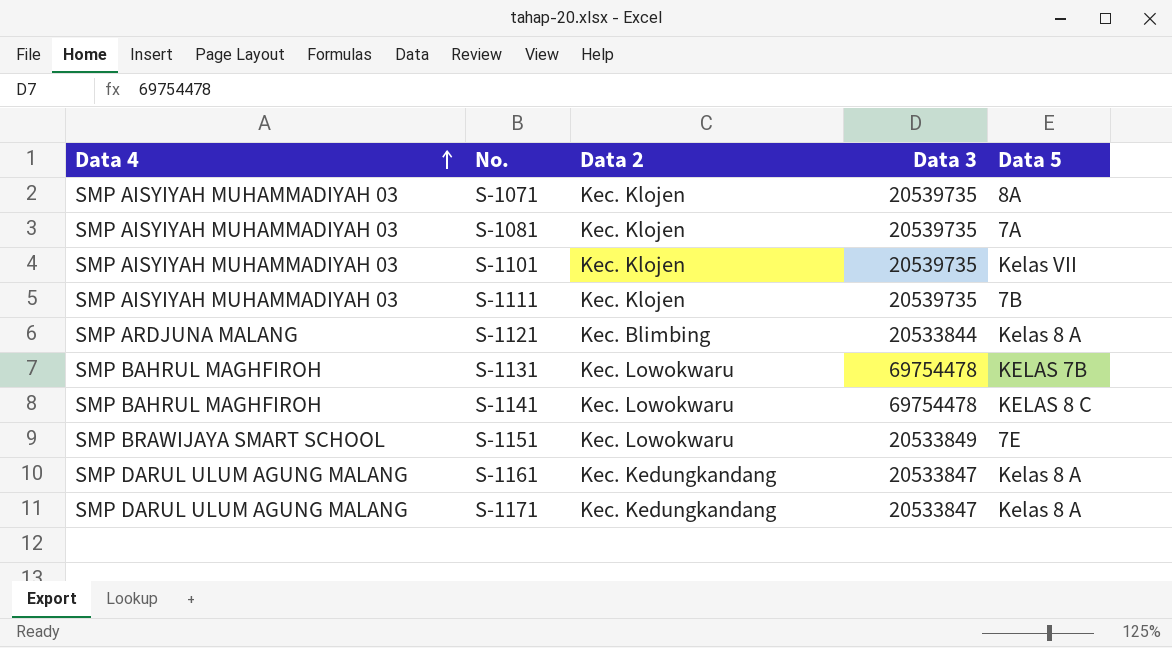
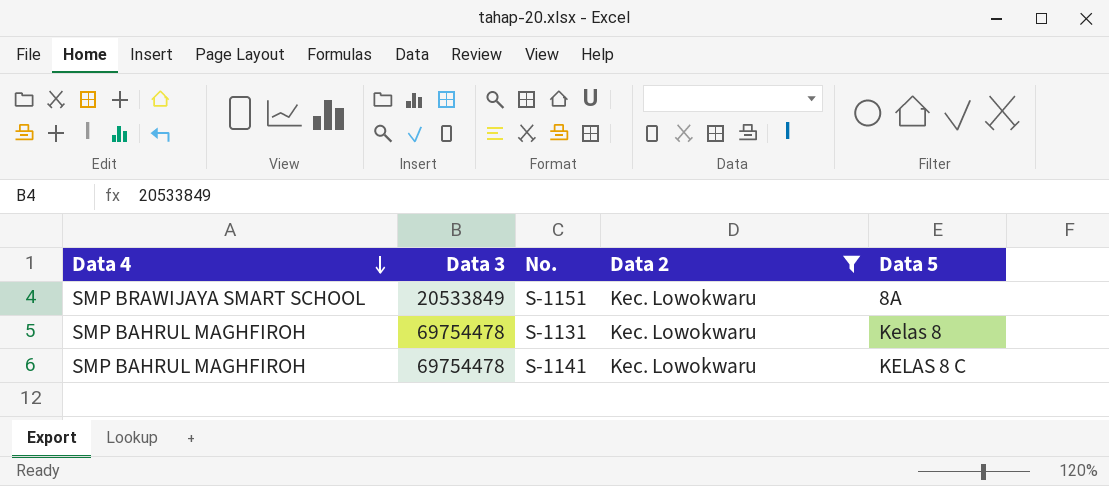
filter: none -> Data 2 = Kec. Lowokwaru
row order: Data 4 ascending -> Data 4 descending
column Data 3 | position: 4 -> 2
S-1151 | Data 5: 7E -> 8A
S-1131 | Data 5: KELAS 7B -> Kelas 8

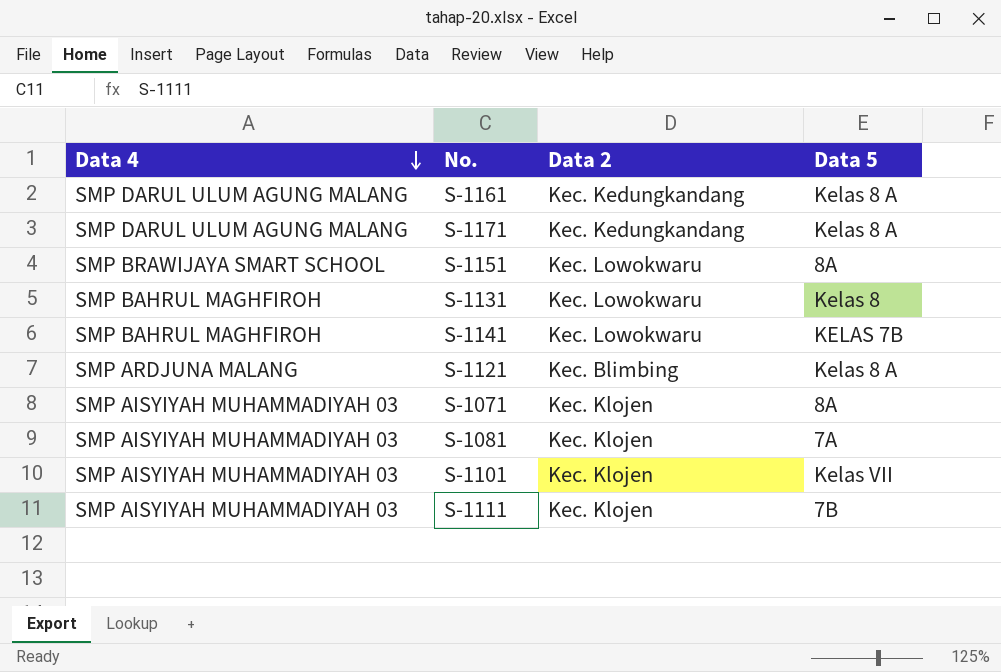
filter: Data 2 = Kec. Lowokwaru -> none
column Data 3 | position: 2 -> none
S-1141 | Data 5: KELAS 8 C -> KELAS 7B

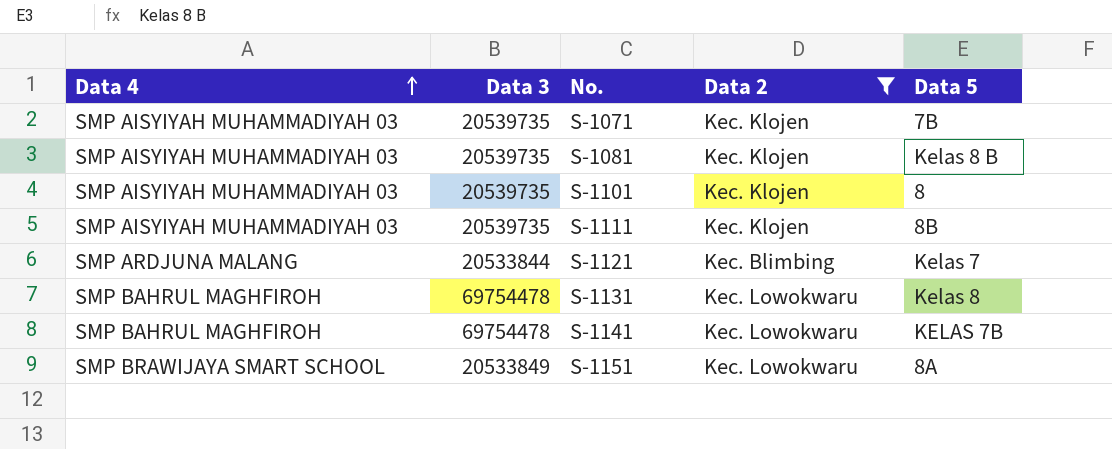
filter: none -> Data 2 != Kec. Kedungkandang
row order: Data 4 descending -> Data 4 ascending
column Data 3 | position: none -> 2
S-1071 | Data 5: 8A -> 7B
S-1081 | Data 5: 7A -> Kelas 8 B
S-1101 | Data 5: Kelas VII -> 8
S-1111 | Data 5: 7B -> 8B
S-1121 | Data 5: Kelas 8 A -> Kelas 7

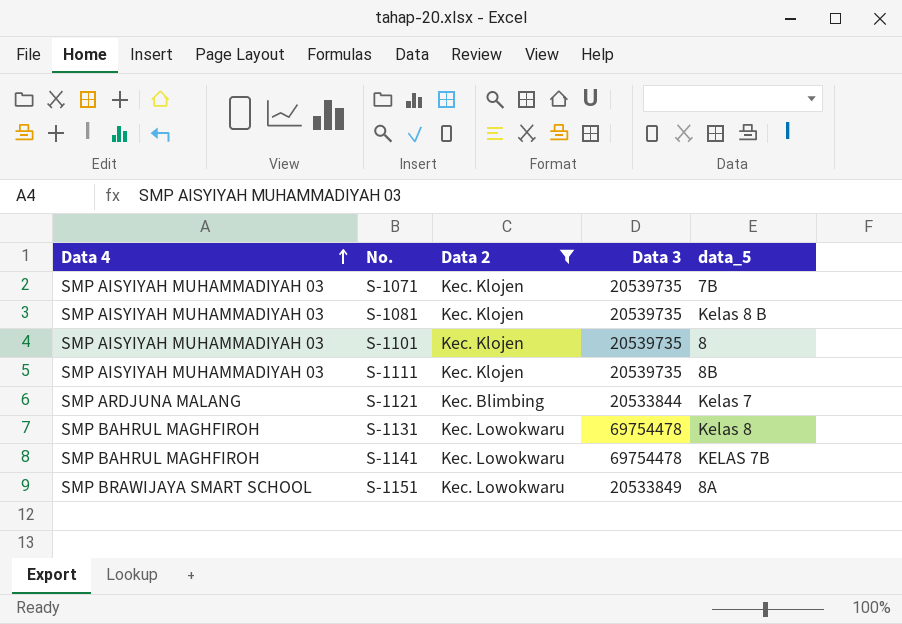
column Data 3 | position: 2 -> 4
column name: Data 5 -> data_5

